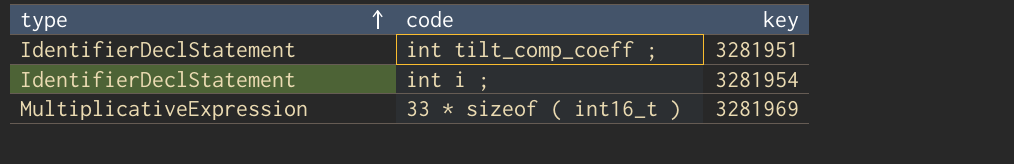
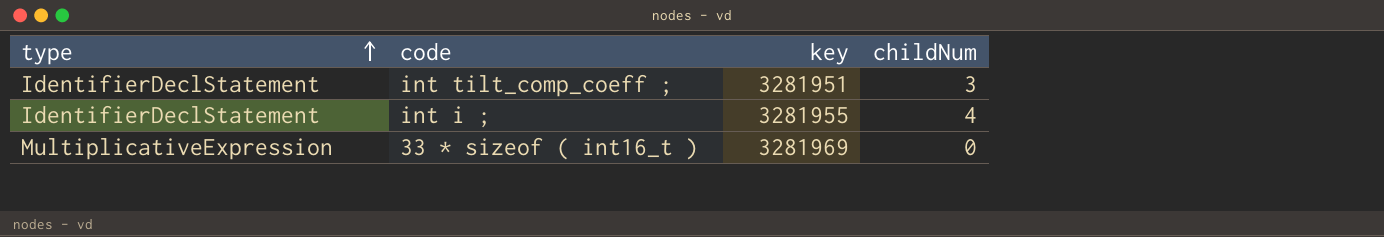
column childNum | position: none -> 4
int i ; | key: 3281954 -> 3281955

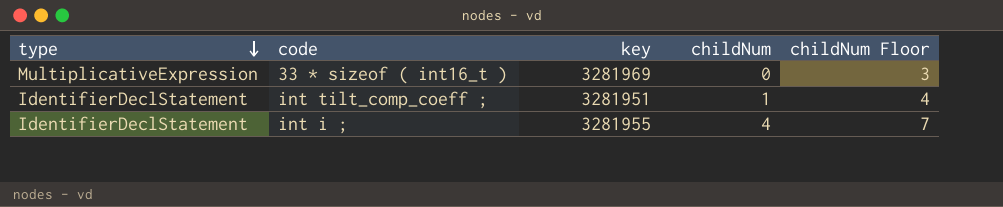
row order: type ascending -> type descending
column childNum Floor | formula: none -> [childNum] + 3
int tilt_comp_coeff ; | childNum: 3 -> 1

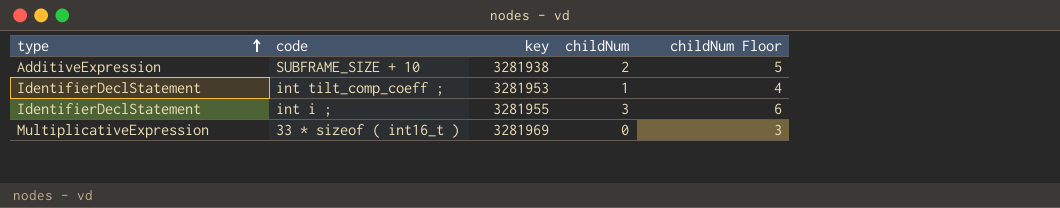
row order: type descending -> type ascending
row SUBFRAME_SIZE + 10: none -> AdditiveExpression | 3281938 | 2 | 5
int tilt_comp_coeff ; | key: 3281951 -> 3281953
int i ; | childNum: 4 -> 3
int i ; | childNum Floor: 7 -> 6

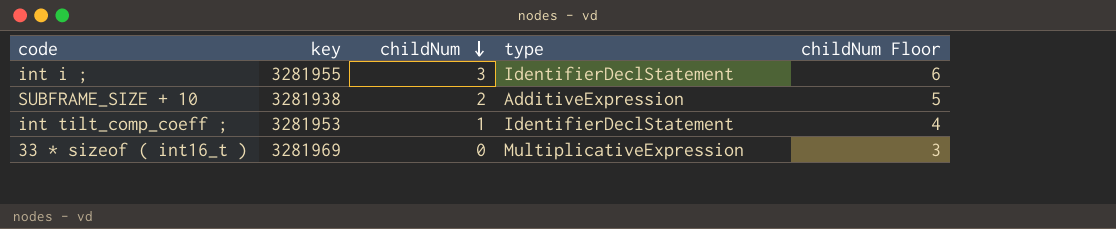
row order: type ascending -> childNum descending
column type | position: 1 -> 4

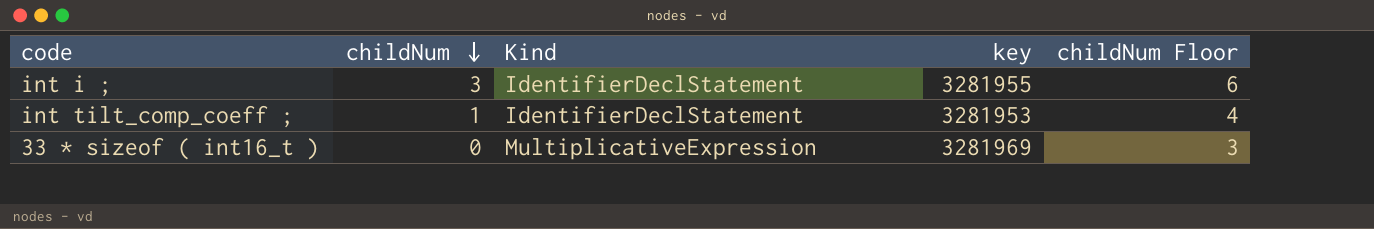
column name: type -> Kind
column key | position: 2 -> 4
row SUBFRAME_SIZE + 10: 3281938 | 2 | AdditiveExpression | 5 -> none

